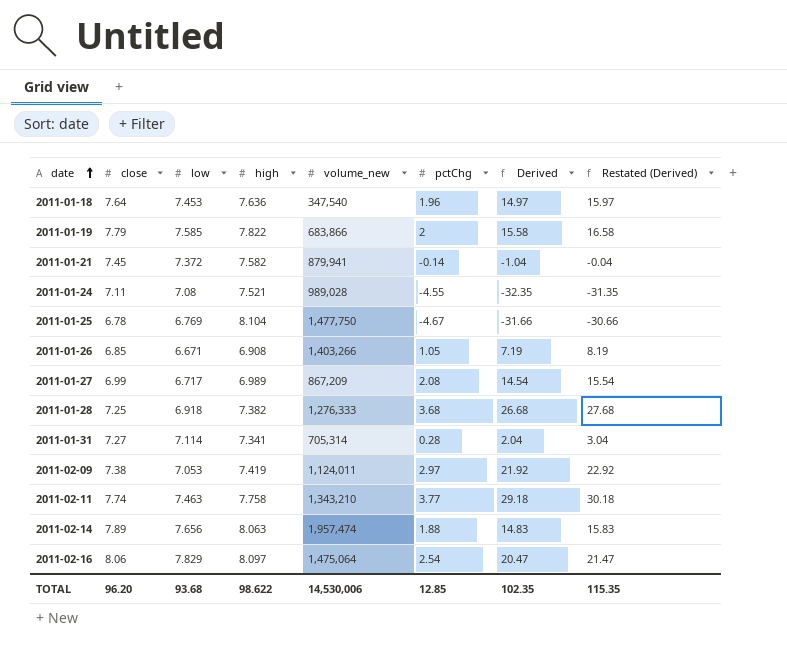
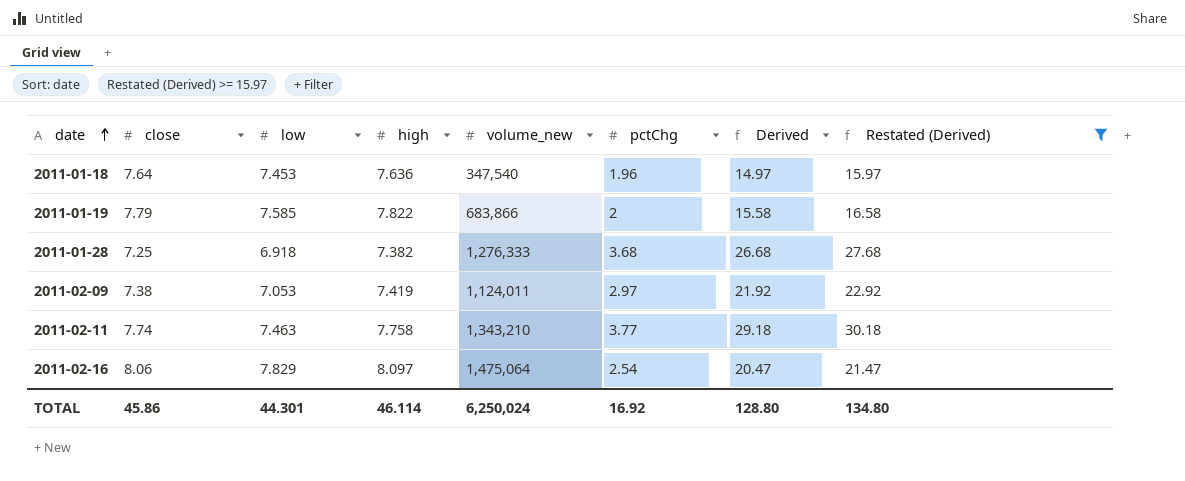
filter: none -> Restated (Derived) >= 15.97
TOTAL | close: 96.20 -> 45.86
TOTAL | low: 93.68 -> 44.301
TOTAL | high: 98.622 -> 46.114
TOTAL | volume_new: 14,530,006 -> 6,250,024
TOTAL | pctChg: 12.85 -> 16.92
TOTAL | Derived: 102.35 -> 128.80
TOTAL | Restated (Derived): 115.35 -> 134.80

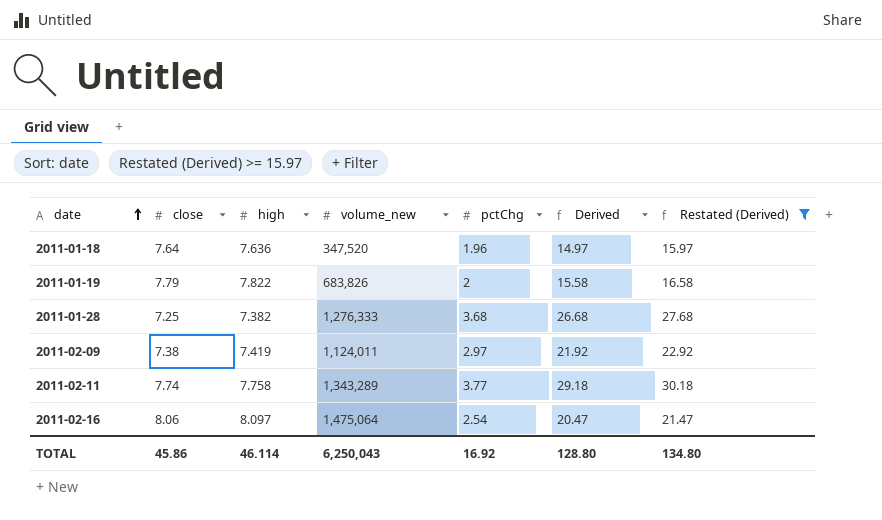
column low | position: 3 -> none
2011-01-18 | volume_new: 347,540 -> 347,520
2011-01-19 | volume_new: 683,866 -> 683,826
2011-02-11 | volume_new: 1,343,210 -> 1,343,289
TOTAL | volume_new: 6,250,024 -> 6,250,043

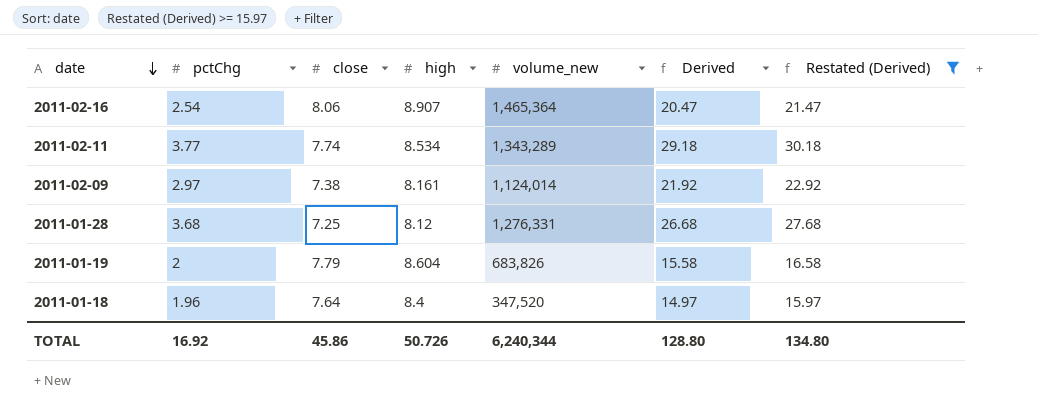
row order: date ascending -> date descending
column pctChg | position: 5 -> 2
2011-02-16 | high: 8.097 -> 8.907
2011-02-16 | volume_new: 1,475,064 -> 1,465,364
2011-02-11 | high: 7.758 -> 8.534
2011-02-09 | high: 7.419 -> 8.161
2011-02-09 | volume_new: 1,124,011 -> 1,124,014
2011-01-28 | high: 7.382 -> 8.12
2011-01-28 | volume_new: 1,276,333 -> 1,276,331
2011-01-19 | high: 7.822 -> 8.604
2011-01-18 | high: 7.636 -> 8.4
TOTAL | high: 46.114 -> 50.726
TOTAL | volume_new: 6,250,043 -> 6,240,344

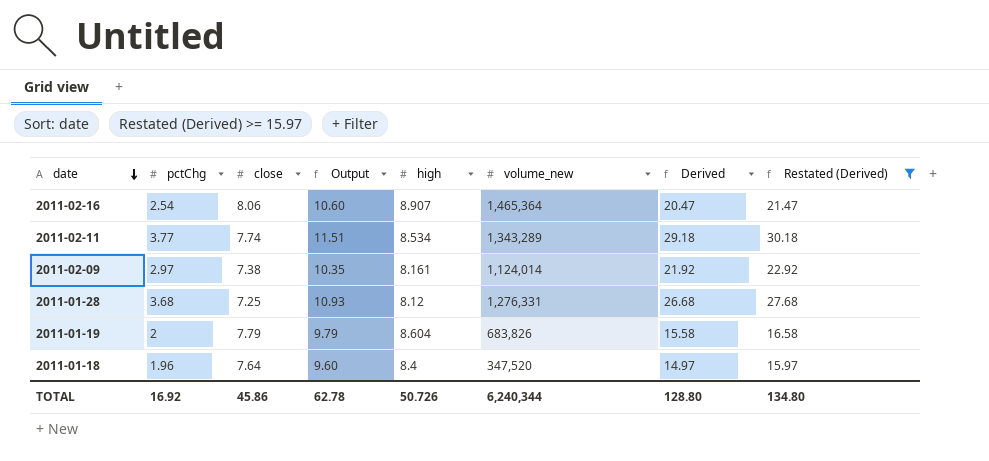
column Output | formula: none -> [pctChg] + [close]

